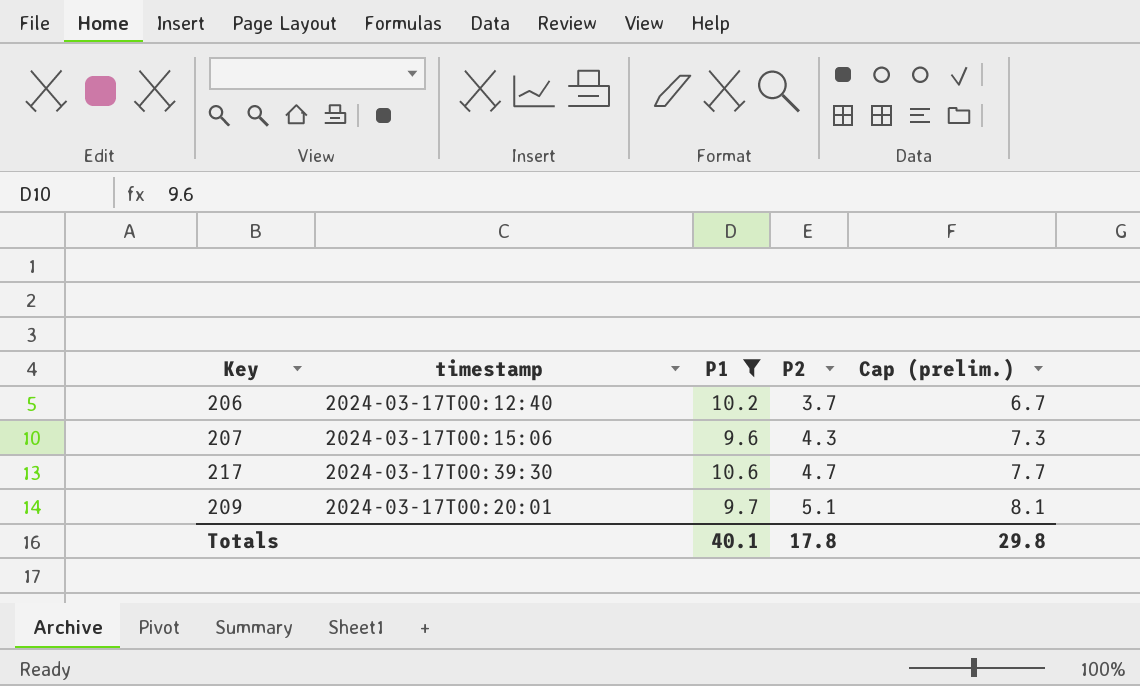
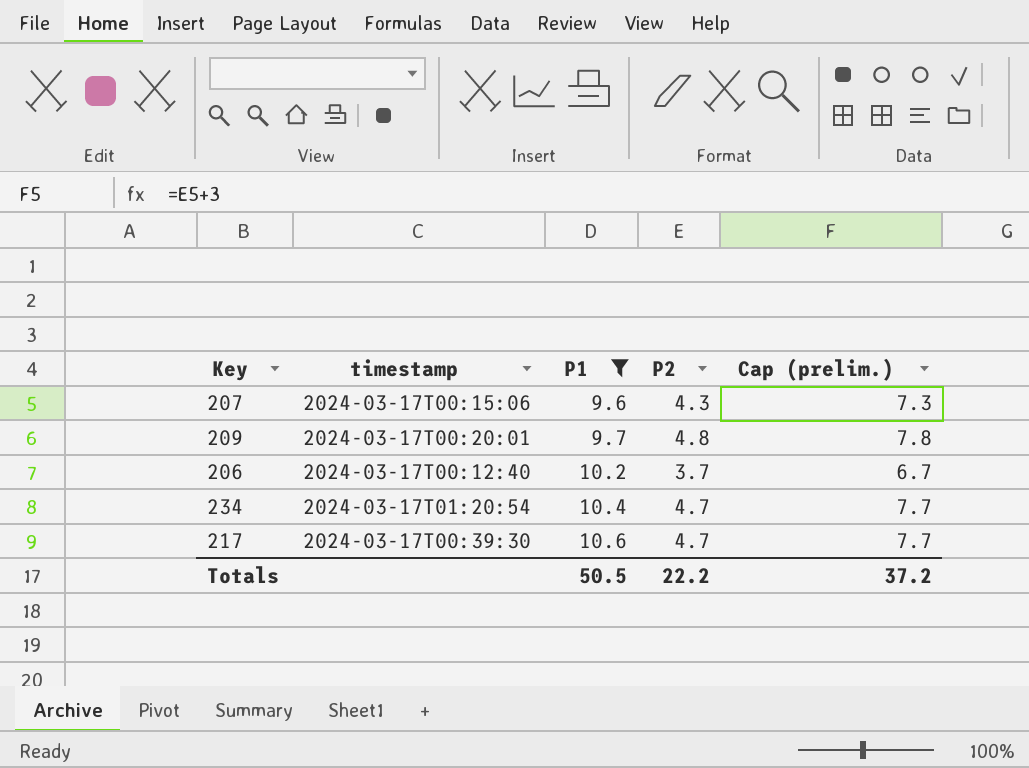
row order: P2 ascending -> P1 ascending
209 | P2: 5.1 -> 4.8
209 | Cap (prelim.): 8.1 -> 7.8
row 234: none -> 2024-03-17T01:20:54 | 10.4 | 4.7 | 7.7
Totals | P1: 40.1 -> 50.5
Totals | P2: 17.8 -> 22.2
Totals | Cap (prelim.): 29.8 -> 37.2

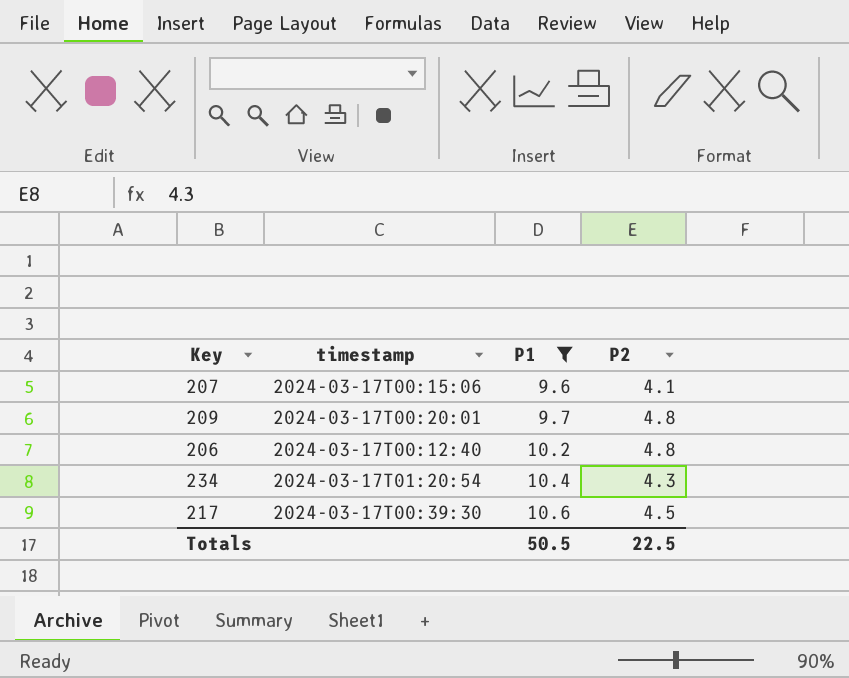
column Cap (prelim.) | formula: [P2] + 3 -> none
207 | P2: 4.3 -> 4.1
206 | P2: 3.7 -> 4.8
234 | P2: 4.7 -> 4.3
217 | P2: 4.7 -> 4.5
Totals | P2: 22.2 -> 22.5

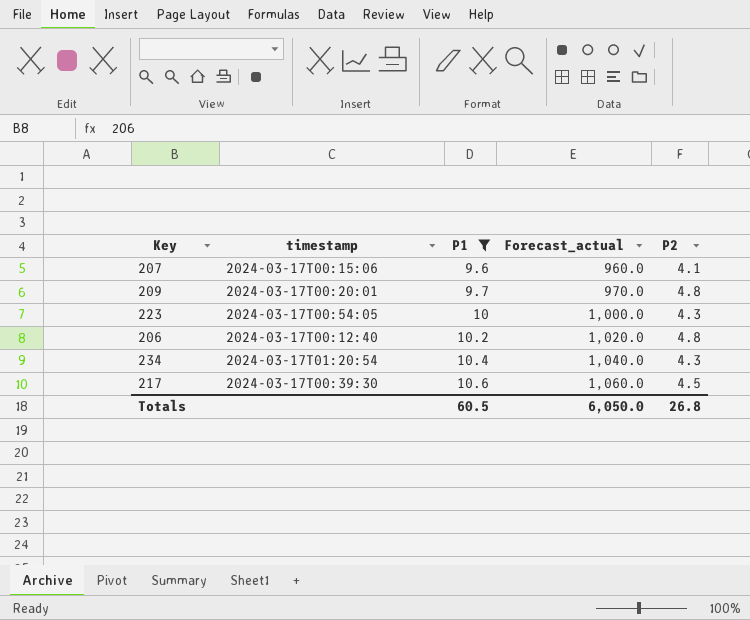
column Forecast_actual | formula: none -> [P1] * 100
row 223: none -> 2024-03-17T00:54:05 | 10 | 1,000.0 | 4.3
Totals | P1: 50.5 -> 60.5
Totals | P2: 22.5 -> 26.8

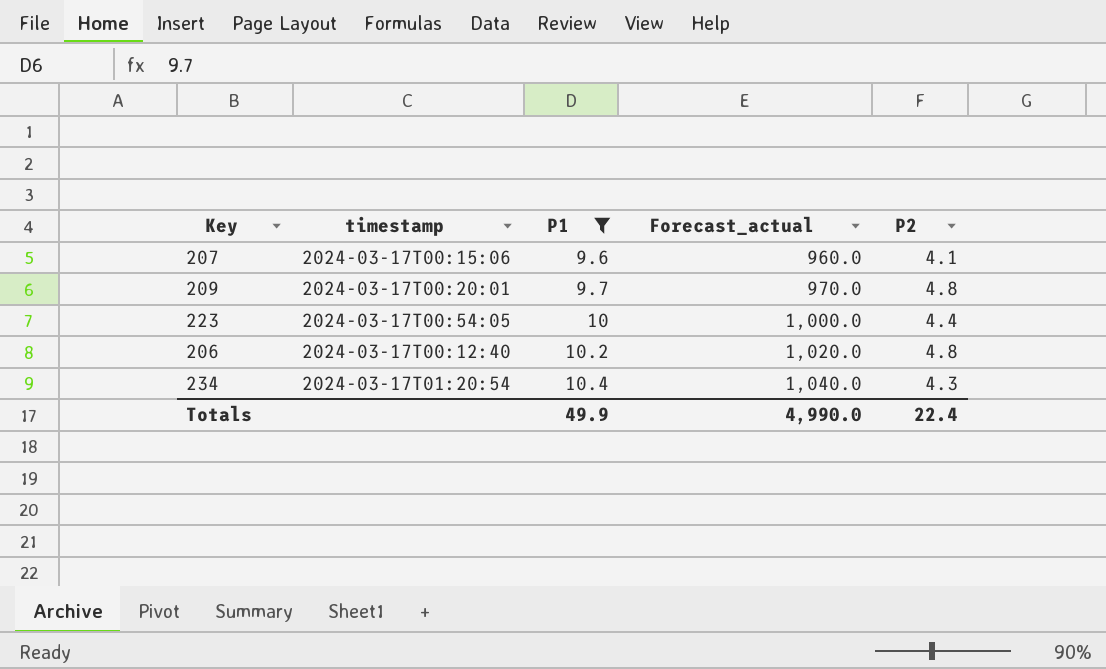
row 217: 2024-03-17T00:39:30 | 10.6 | 1,060.0 | 4.5 -> none
223 | P2: 4.3 -> 4.4
Totals | P1: 60.5 -> 49.9
Totals | Forecast_actual: 6,050.0 -> 4,990.0
Totals | P2: 26.8 -> 22.4

